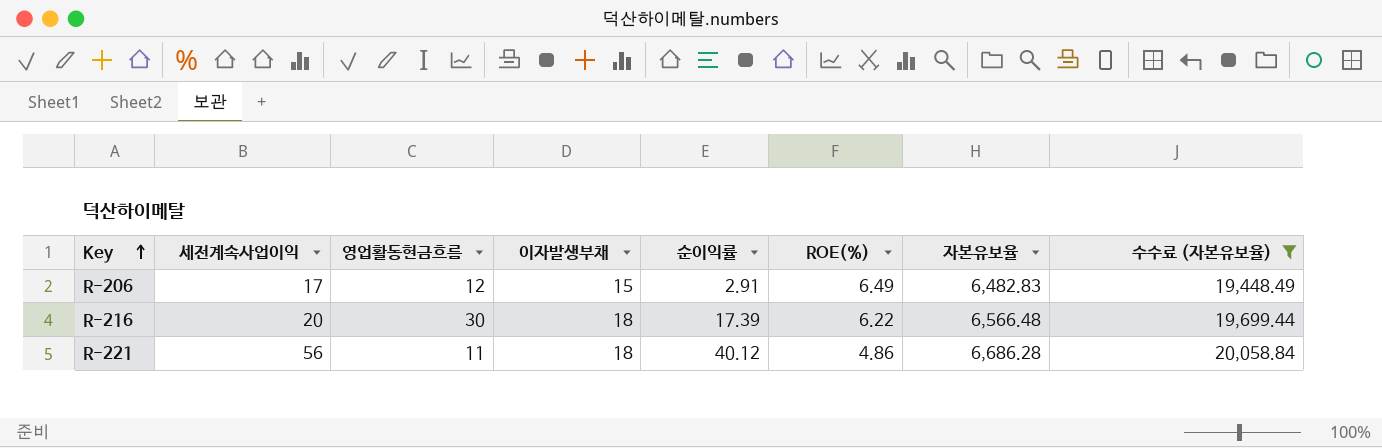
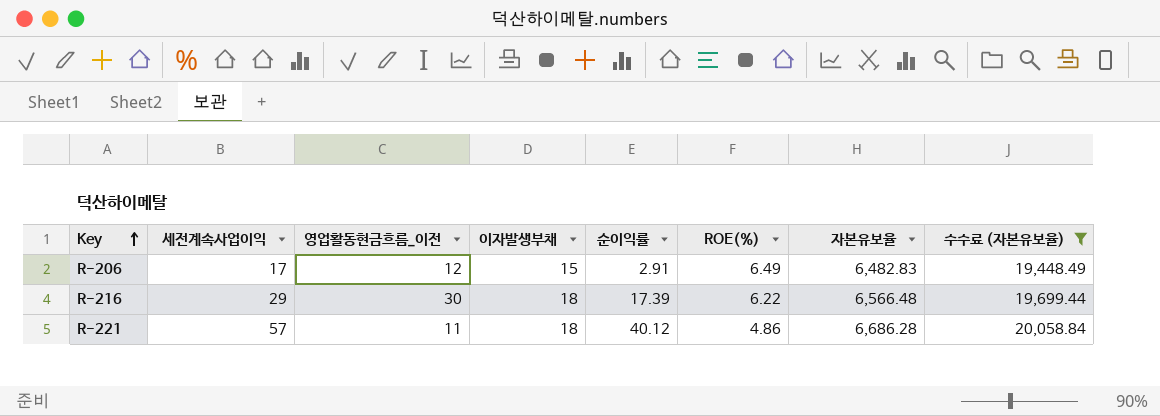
column name: 영업활동현금흐름 -> 영업활동현금흐름_이전
R-216 | 세전계속사업이익: 20 -> 29
R-221 | 세전계속사업이익: 56 -> 57

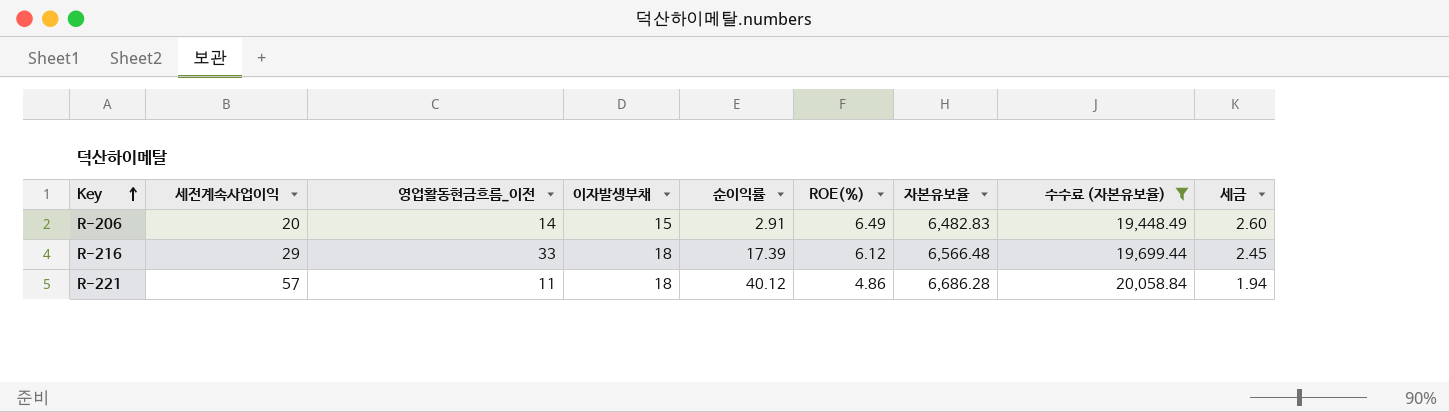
column 세금 | formula: none -> [ROE(%)] * 0.4
R-206 | 세전계속사업이익: 17 -> 20
R-206 | 영업활동현금흐름_이전: 12 -> 14
R-216 | 영업활동현금흐름_이전: 30 -> 33
R-216 | ROE(%): 6.22 -> 6.12

